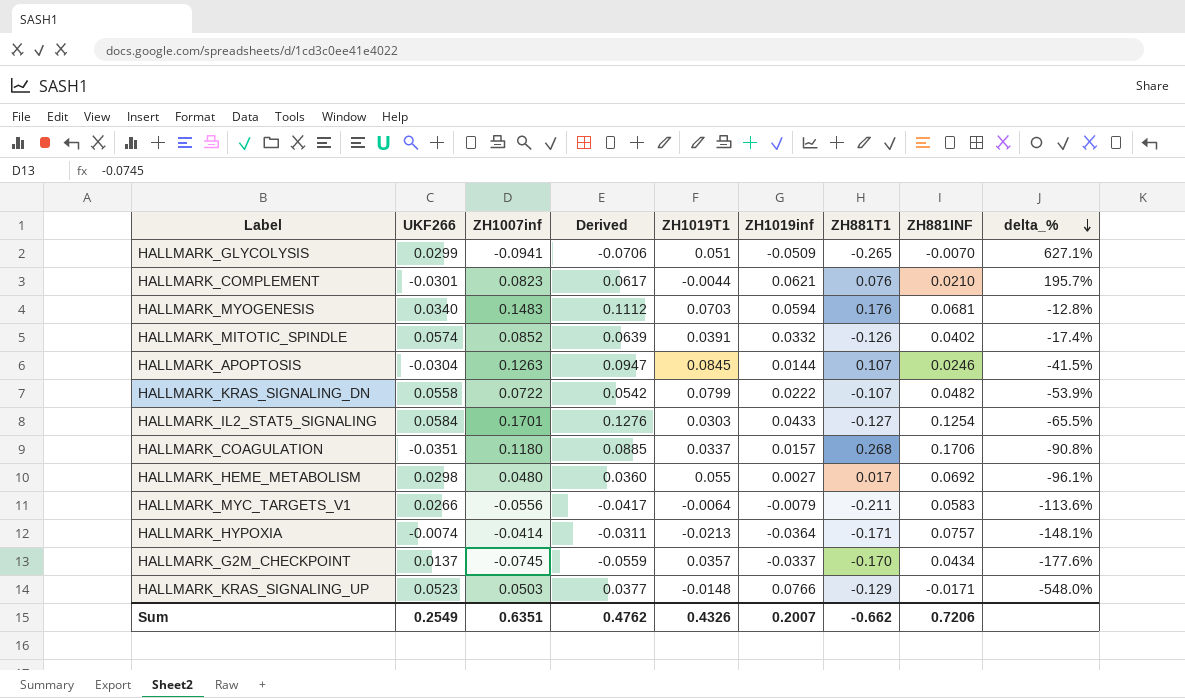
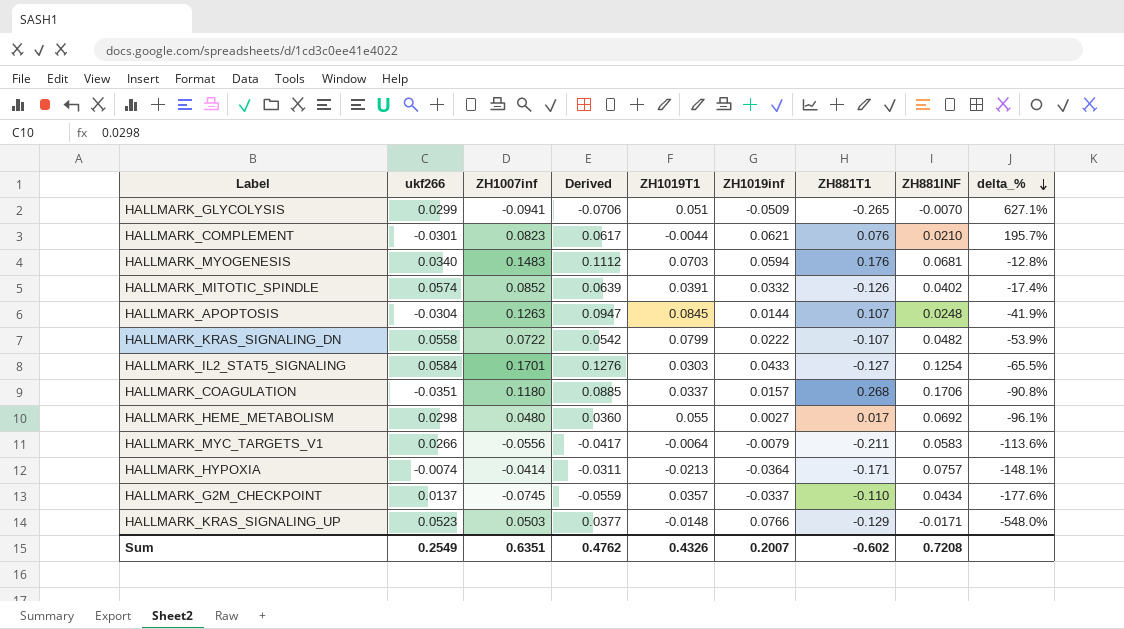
column name: UKF266 -> ukf266
HALLMARK_APOPTOSIS | ZH881INF: 0.0246 -> 0.0248
HALLMARK_APOPTOSIS | delta_%: -41.5% -> -41.9%
HALLMARK_G2M_CHECKPOINT | ZH881T1: -0.170 -> -0.110
Sum | ZH881T1: -0.662 -> -0.602
Sum | ZH881INF: 0.7206 -> 0.7208

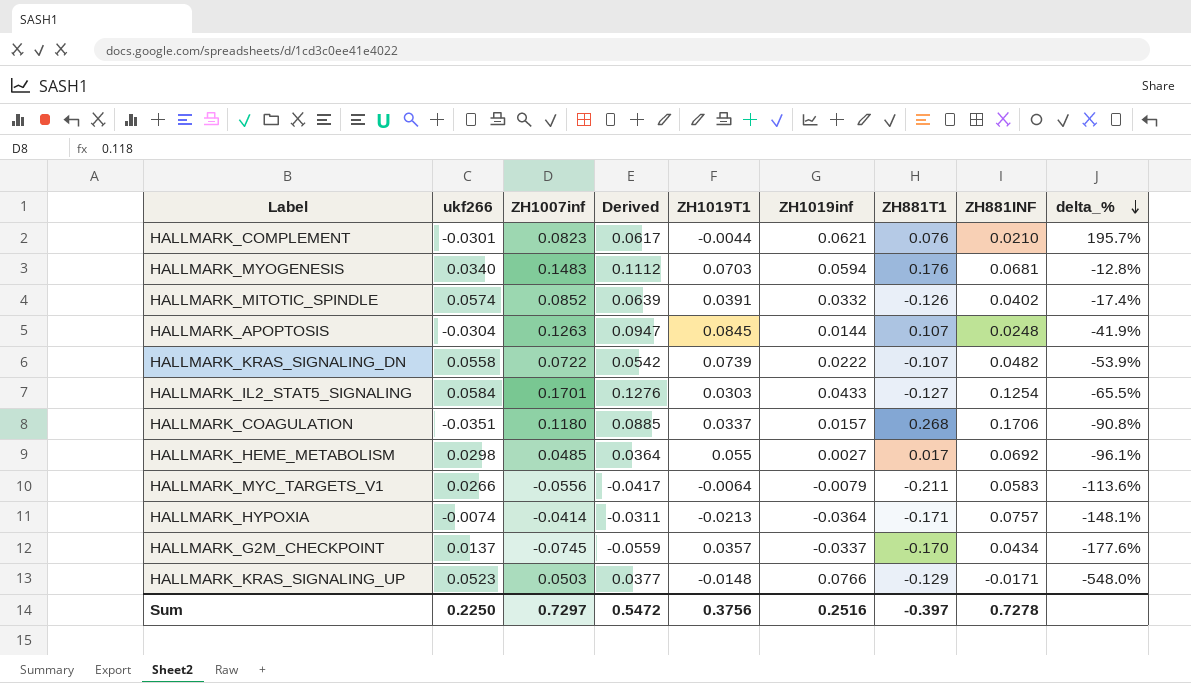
row HALLMARK_GLYCOLYSIS: 0.0299 | -0.0941 | -0.0706 | 0.051 | -0.0509 | -0.265 | -0.0070 | 627.1% -> none
HALLMARK_KRAS_SIGNALING_DN | ZH1019T1: 0.0799 -> 0.0739
HALLMARK_HEME_METABOLISM | ZH1007inf: 0.0480 -> 0.0485
HALLMARK_HEME_METABOLISM | Derived: 0.0360 -> 0.0364
HALLMARK_G2M_CHECKPOINT | ZH881T1: -0.110 -> -0.170
Sum | ukf266: 0.2549 -> 0.2250
Sum | ZH1007inf: 0.6351 -> 0.7297
Sum | Derived: 0.4762 -> 0.5472
Sum | ZH1019T1: 0.4326 -> 0.3756
Sum | ZH1019inf: 0.2007 -> 0.2516
Sum | ZH881T1: -0.602 -> -0.397
Sum | ZH881INF: 0.7208 -> 0.7278

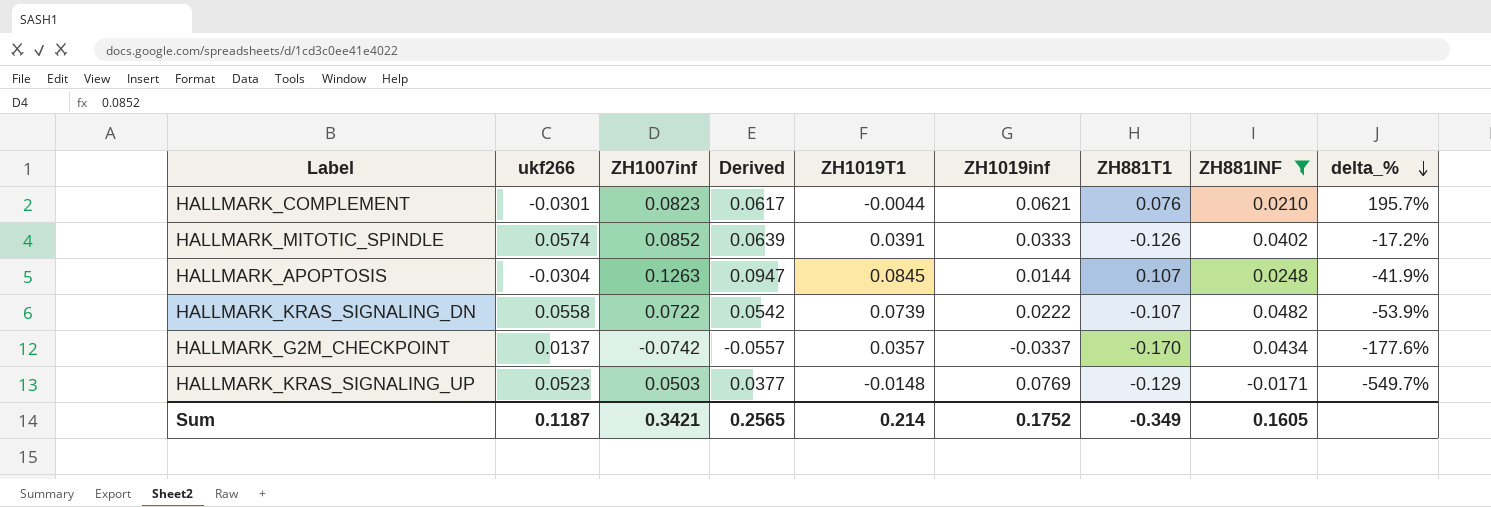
filter: none -> ZH881INF <= 0.0482
HALLMARK_MITOTIC_SPINDLE | ZH1019inf: 0.0332 -> 0.0333
HALLMARK_MITOTIC_SPINDLE | delta_%: -17.4% -> -17.2%
HALLMARK_G2M_CHECKPOINT | ZH1007inf: -0.0745 -> -0.0742
HALLMARK_G2M_CHECKPOINT | Derived: -0.0559 -> -0.0557
HALLMARK_KRAS_SIGNALING_UP | ZH1019inf: 0.0766 -> 0.0769
HALLMARK_KRAS_SIGNALING_UP | delta_%: -548.0% -> -549.7%
Sum | ukf266: 0.2250 -> 0.1187
Sum | ZH1007inf: 0.7297 -> 0.3421
Sum | Derived: 0.5472 -> 0.2565
Sum | ZH1019T1: 0.3756 -> 0.214
Sum | ZH1019inf: 0.2516 -> 0.1752
Sum | ZH881T1: -0.397 -> -0.349
Sum | ZH881INF: 0.7278 -> 0.1605

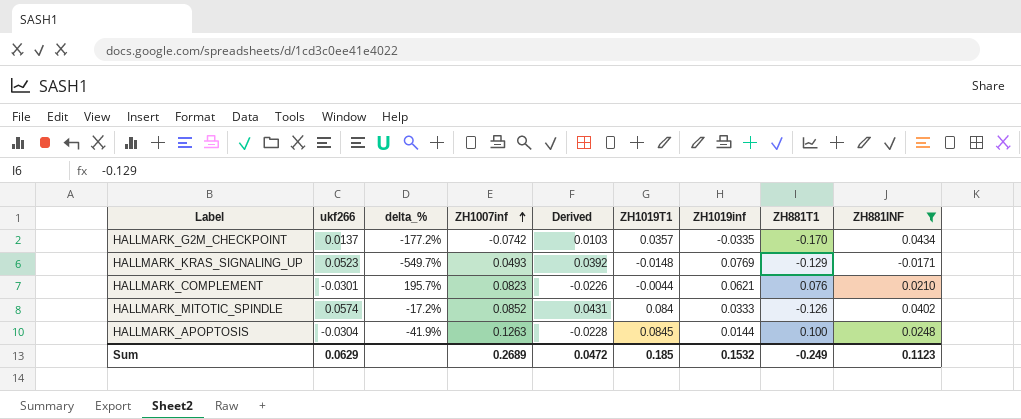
row order: delta_% descending -> ZH1007inf ascending
column delta_% | position: 9 -> 3
column Derived | formula: [ZH1007inf] * 0.75 -> [ukf266] * 0.75
row HALLMARK_KRAS_SIGNALING_DN: 0.0558 | 0.0722 | 0.0542 | 0.0739 | 0.0222 | -0.107 | 0.0482 | -53.9% -> none
HALLMARK_G2M_CHECKPOINT | delta_%: -177.6% -> -177.2%
HALLMARK_G2M_CHECKPOINT | ZH1019inf: -0.0337 -> -0.0335
HALLMARK_KRAS_SIGNALING_UP | ZH1007inf: 0.0503 -> 0.0493
HALLMARK_MITOTIC_SPINDLE | ZH1019T1: 0.0391 -> 0.084
HALLMARK_APOPTOSIS | ZH881T1: 0.107 -> 0.100
Sum | ukf266: 0.1187 -> 0.0629
Sum | ZH1007inf: 0.3421 -> 0.2689
Sum | Derived: 0.2565 -> 0.0472
Sum | ZH1019T1: 0.214 -> 0.185
Sum | ZH1019inf: 0.1752 -> 0.1532
Sum | ZH881T1: -0.349 -> -0.249
Sum | ZH881INF: 0.1605 -> 0.1123

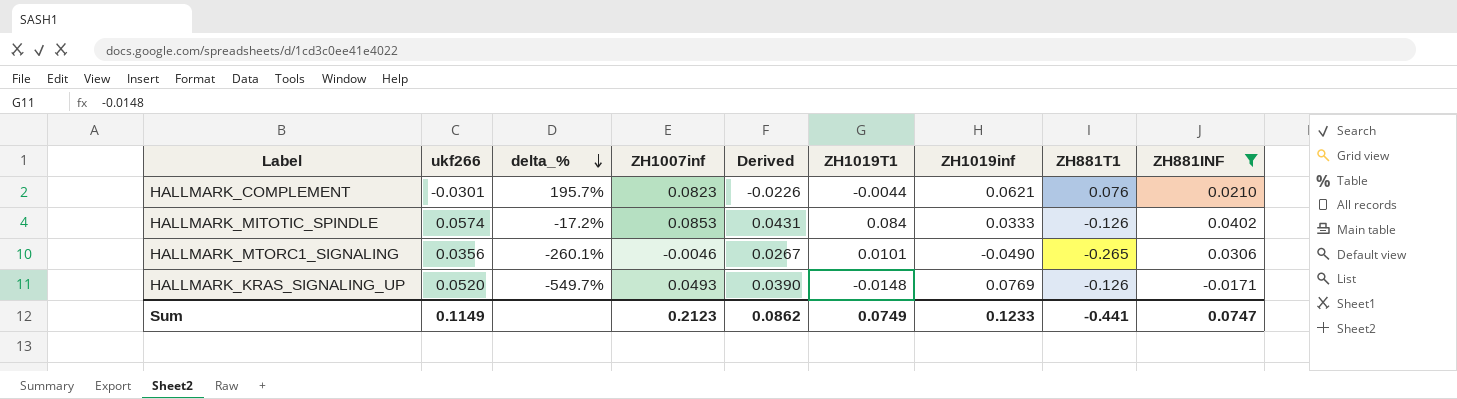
row order: ZH1007inf ascending -> delta_% descending
row HALLMARK_G2M_CHECKPOINT: 0.0137 | -177.2% | -0.0742 | 0.0103 | 0.0357 | -0.0335 | -0.170 | 0.0434 -> none
row HALLMARK_APOPTOSIS: -0.0304 | -41.9% | 0.1263 | -0.0228 | 0.0845 | 0.0144 | 0.100 | 0.0248 -> none
HALLMARK_MITOTIC_SPINDLE | ZH1007inf: 0.0852 -> 0.0853
row HALLMARK_MTORC1_SIGNALING: none -> 0.0356 | -260.1% | -0.0046 | 0.0267 | 0.0101 | -0.0490 | -0.265 | 0.0306
HALLMARK_KRAS_SIGNALING_UP | ukf266: 0.0523 -> 0.0520
HALLMARK_KRAS_SIGNALING_UP | Derived: 0.0392 -> 0.0390
HALLMARK_KRAS_SIGNALING_UP | ZH881T1: -0.129 -> -0.126
Sum | ukf266: 0.0629 -> 0.1149
Sum | ZH1007inf: 0.2689 -> 0.2123
Sum | Derived: 0.0472 -> 0.0862
Sum | ZH1019T1: 0.185 -> 0.0749
Sum | ZH1019inf: 0.1532 -> 0.1233
Sum | ZH881T1: -0.249 -> -0.441
Sum | ZH881INF: 0.1123 -> 0.0747

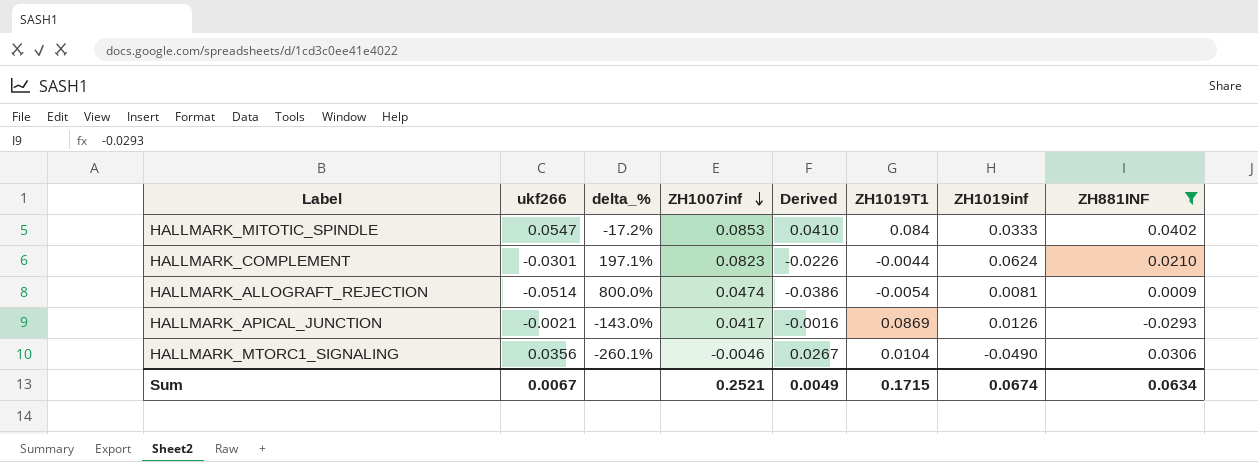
row order: delta_% descending -> ZH1007inf descending
column ZH881T1 | position: 8 -> none
row HALLMARK_KRAS_SIGNALING_UP: 0.0520 | -549.7% | 0.0493 | 0.0390 | -0.0148 | 0.0769 | -0.126 | -0.0171 -> none
HALLMARK_MITOTIC_SPINDLE | ukf266: 0.0574 -> 0.0547
HALLMARK_MITOTIC_SPINDLE | Derived: 0.0431 -> 0.0410
HALLMARK_COMPLEMENT | delta_%: 195.7% -> 197.1%
HALLMARK_COMPLEMENT | ZH1019inf: 0.0621 -> 0.0624
row HALLMARK_ALLOGRAFT_REJECTION: none -> -0.0514 | 800.0% | 0.0474 | -0.0386 | -0.0054 | 0.0081 | 0.0009
row HALLMARK_APICAL_JUNCTION: none -> -0.0021 | -143.0% | 0.0417 | -0.0016 | 0.0869 | 0.0126 | -0.0293
HALLMARK_MTORC1_SIGNALING | ZH1019T1: 0.0101 -> 0.0104
Sum | ukf266: 0.1149 -> 0.0067
Sum | ZH1007inf: 0.2123 -> 0.2521
Sum | Derived: 0.0862 -> 0.0049
Sum | ZH1019T1: 0.0749 -> 0.1715
Sum | ZH1019inf: 0.1233 -> 0.0674
Sum | ZH881INF: 0.0747 -> 0.0634

